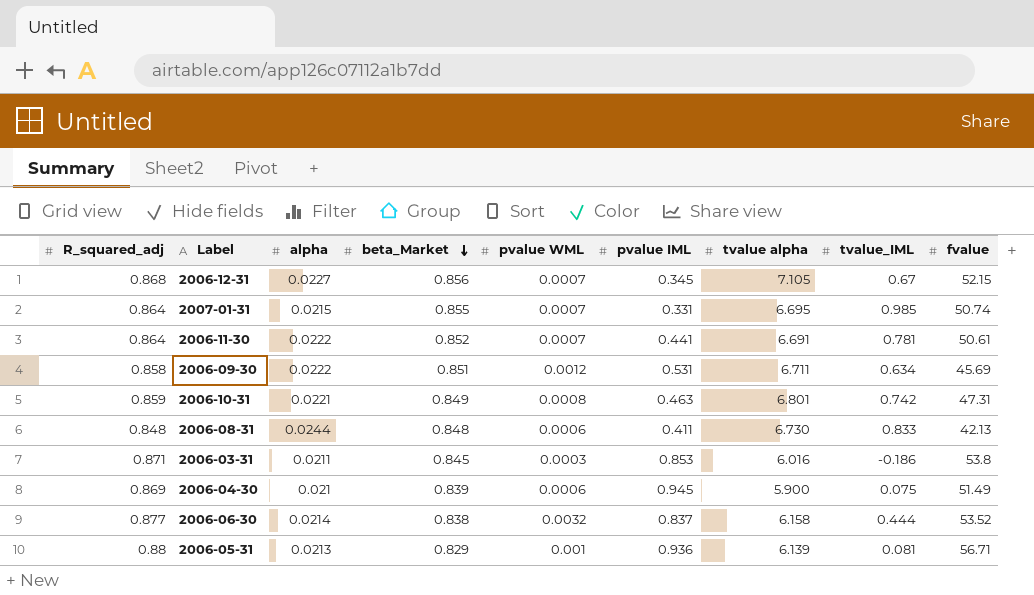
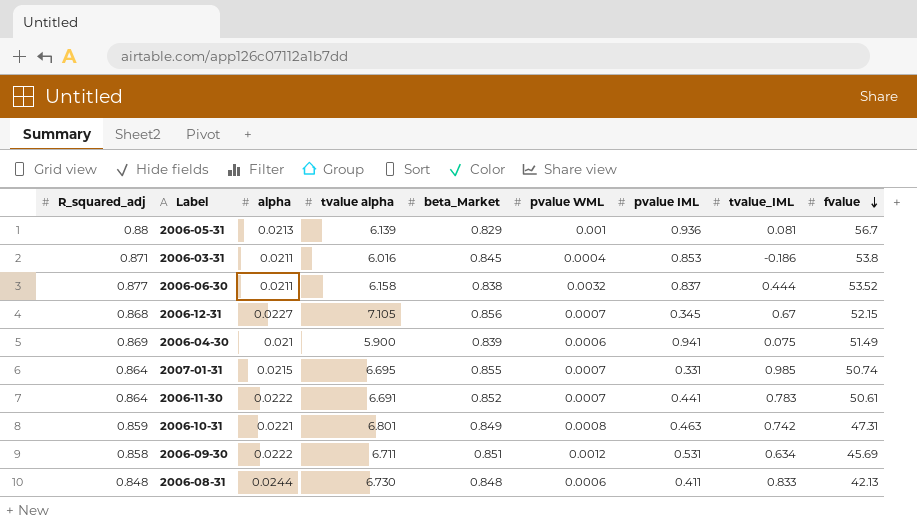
row order: beta_Market descending -> fvalue descending
column tvalue alpha | position: 7 -> 4
2006-05-31 | fvalue: 56.71 -> 56.7
2006-03-31 | pvalue WML: 0.0003 -> 0.0004
2006-06-30 | alpha: 0.0214 -> 0.0211
2006-04-30 | pvalue IML: 0.945 -> 0.941
2006-11-30 | tvalue_IML: 0.781 -> 0.783

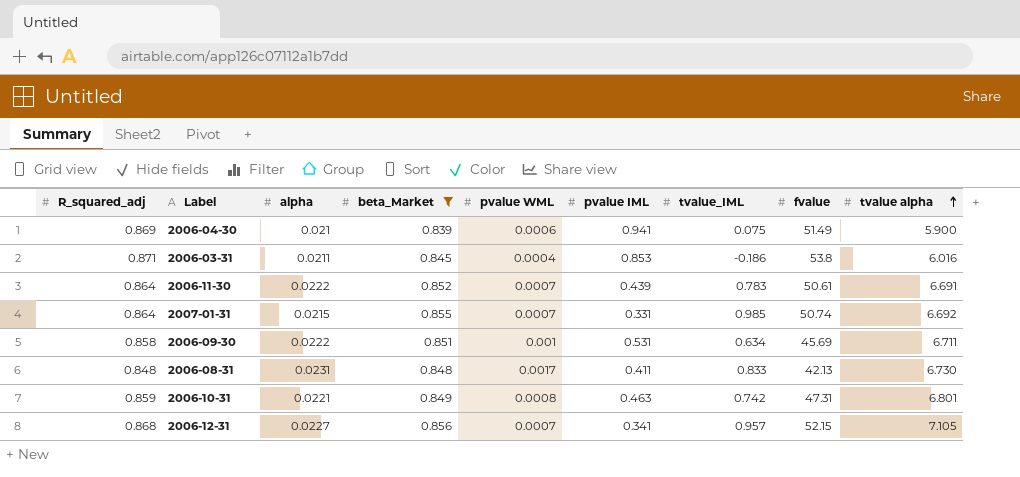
filter: none -> beta_Market >= 0.839
row order: fvalue descending -> tvalue alpha ascending
column tvalue alpha | position: 4 -> 9
2006-11-30 | pvalue IML: 0.441 -> 0.439
2007-01-31 | tvalue alpha: 6.695 -> 6.692
2006-09-30 | pvalue WML: 0.0012 -> 0.001
2006-08-31 | alpha: 0.0244 -> 0.0231
2006-08-31 | pvalue WML: 0.0006 -> 0.0017
2006-12-31 | pvalue IML: 0.345 -> 0.341
2006-12-31 | tvalue_IML: 0.67 -> 0.957

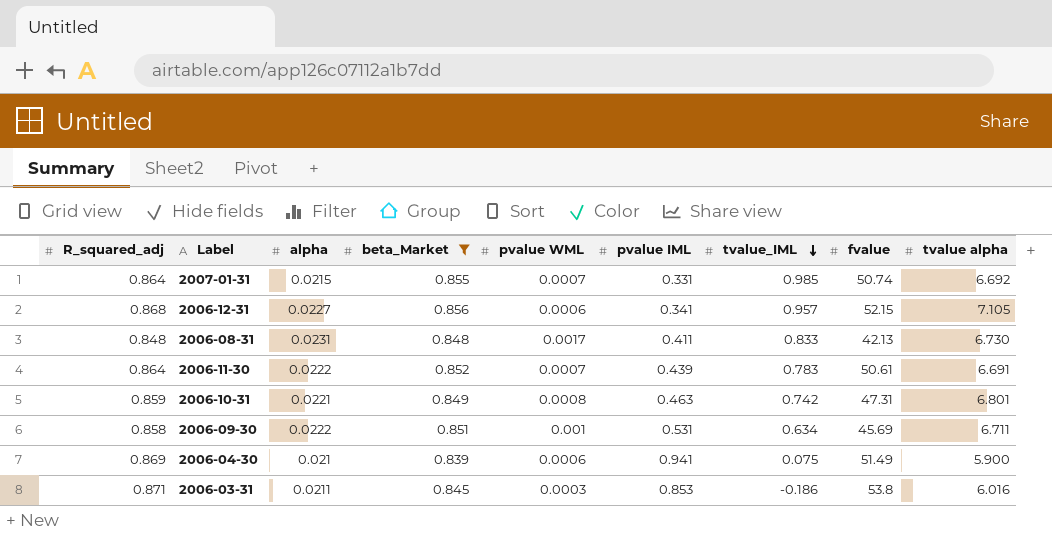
row order: tvalue alpha ascending -> tvalue_IML descending
2006-12-31 | pvalue WML: 0.0007 -> 0.0006
2006-03-31 | pvalue WML: 0.0004 -> 0.0003

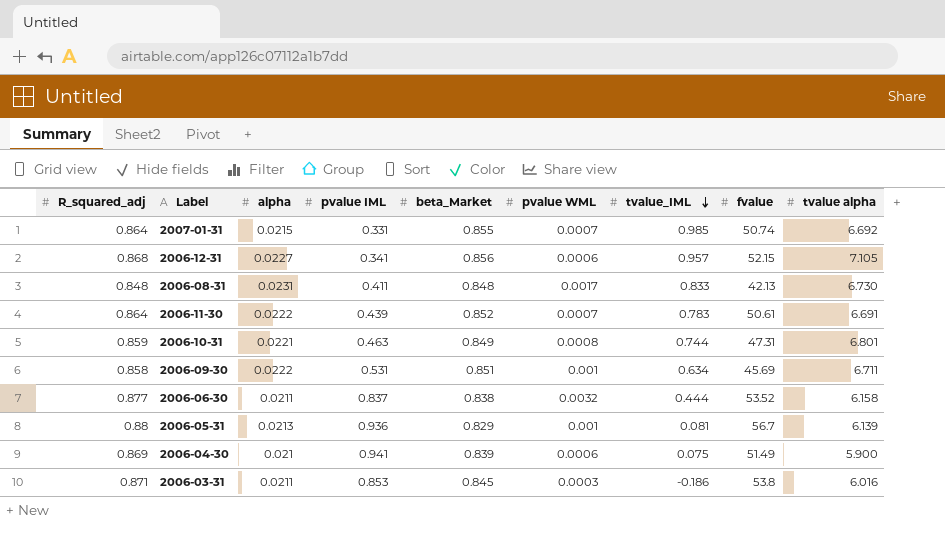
filter: beta_Market >= 0.839 -> none
column pvalue IML | position: 6 -> 4
2006-10-31 | tvalue_IML: 0.742 -> 0.744

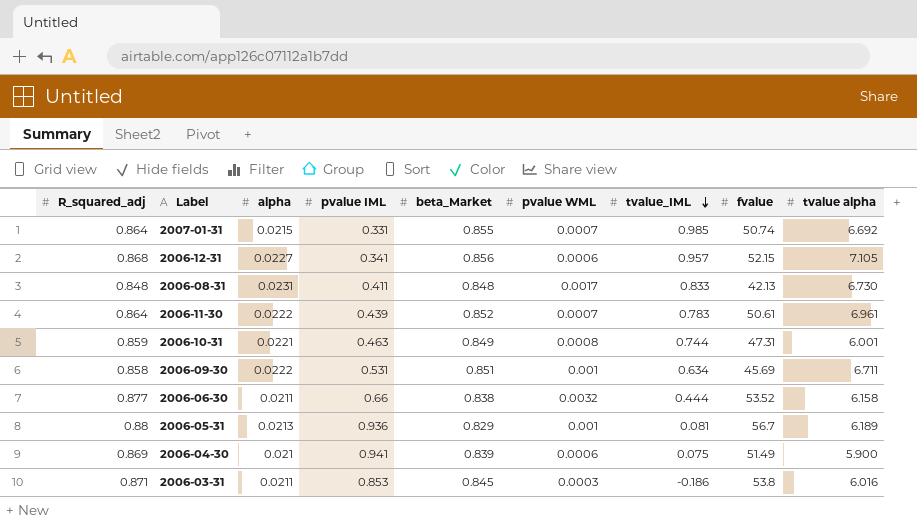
2006-11-30 | tvalue alpha: 6.691 -> 6.961
2006-10-31 | tvalue alpha: 6.801 -> 6.001
2006-06-30 | pvalue IML: 0.837 -> 0.66
2006-05-31 | tvalue alpha: 6.139 -> 6.189

